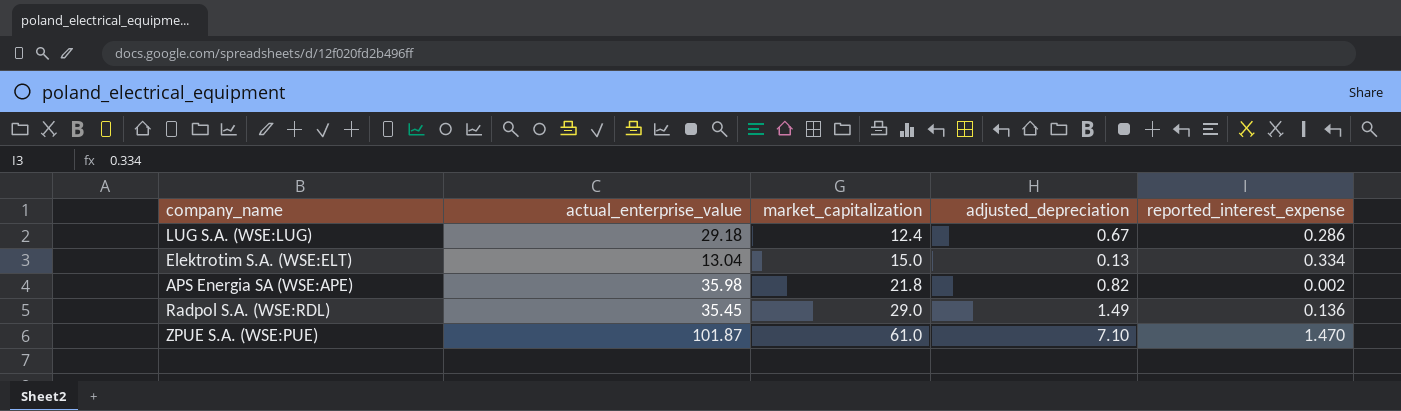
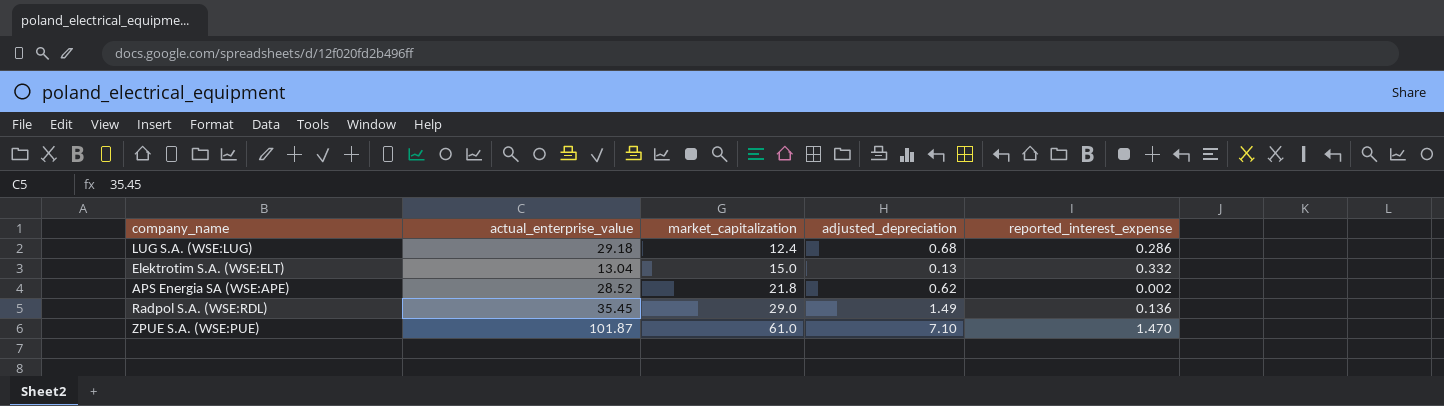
LUG S.A. (WSE:LUG) | adjusted_depreciation: 0.67 -> 0.68
Elektrotim S.A. (WSE:ELT) | reported_interest_expense: 0.334 -> 0.332
APS Energia SA (WSE:APE) | actual_enterprise_value: 35.98 -> 28.52
APS Energia SA (WSE:APE) | adjusted_depreciation: 0.82 -> 0.62

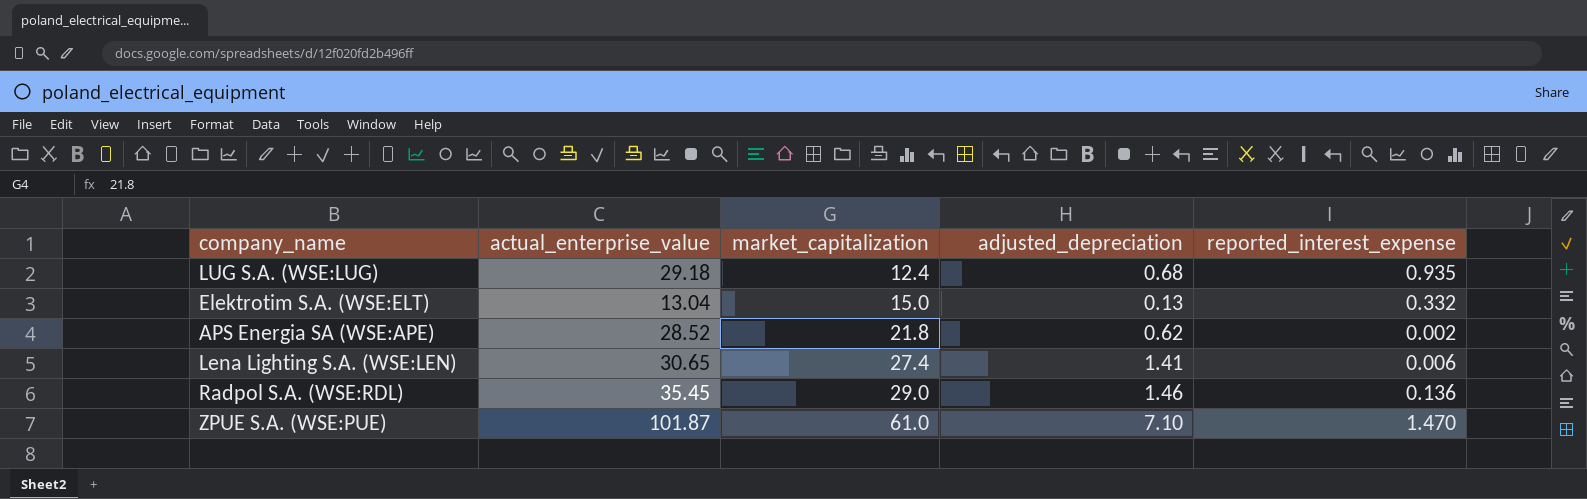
LUG S.A. (WSE:LUG) | reported_interest_expense: 0.286 -> 0.935
row Lena Lighting S.A. (WSE:LEN): none -> 30.65 | 27.4 | 1.41 | 0.006
Radpol S.A. (WSE:RDL) | adjusted_depreciation: 1.49 -> 1.46

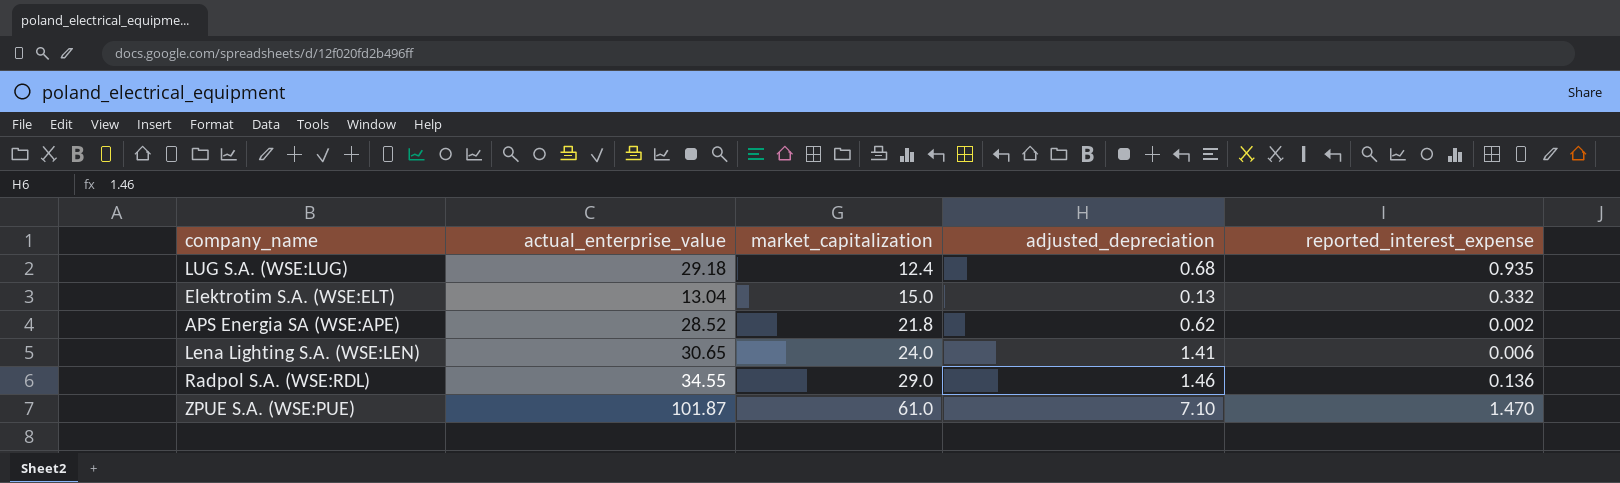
Lena Lighting S.A. (WSE:LEN) | market_capitalization: 27.4 -> 24.0
Radpol S.A. (WSE:RDL) | actual_enterprise_value: 35.45 -> 34.55

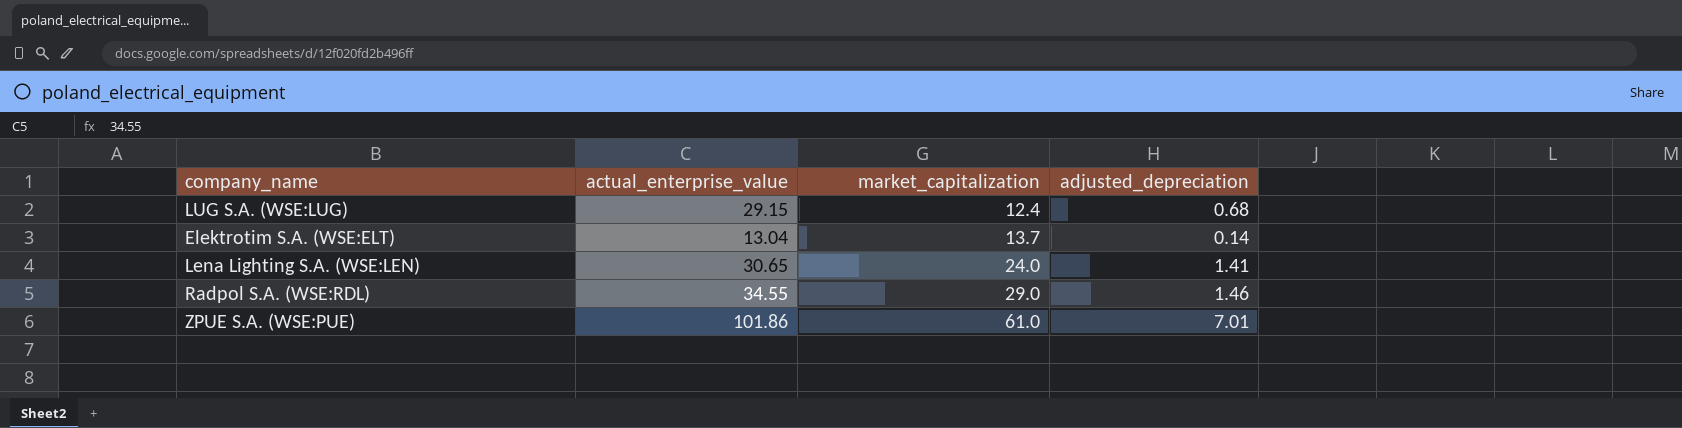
column reported_interest_expense | position: 5 -> none
row APS Energia SA (WSE:APE): 28.52 | 21.8 | 0.62 | 0.002 -> none
LUG S.A. (WSE:LUG) | actual_enterprise_value: 29.18 -> 29.15
Elektrotim S.A. (WSE:ELT) | market_capitalization: 15.0 -> 13.7
Elektrotim S.A. (WSE:ELT) | adjusted_depreciation: 0.13 -> 0.14
ZPUE S.A. (WSE:PUE) | actual_enterprise_value: 101.87 -> 101.86
ZPUE S.A. (WSE:PUE) | adjusted_depreciation: 7.10 -> 7.01

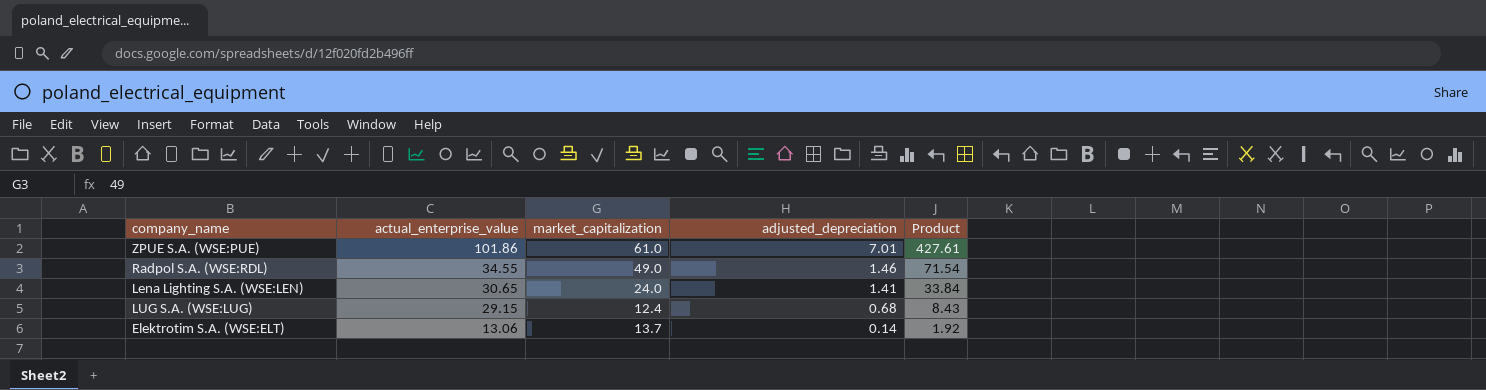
row order: market_capitalization ascending -> actual_enterprise_value descending
column Product | formula: none -> [market_capitalization] * [adjusted_depreciation]
Radpol S.A. (WSE:RDL) | market_capitalization: 29.0 -> 49.0
Elektrotim S.A. (WSE:ELT) | actual_enterprise_value: 13.04 -> 13.06

